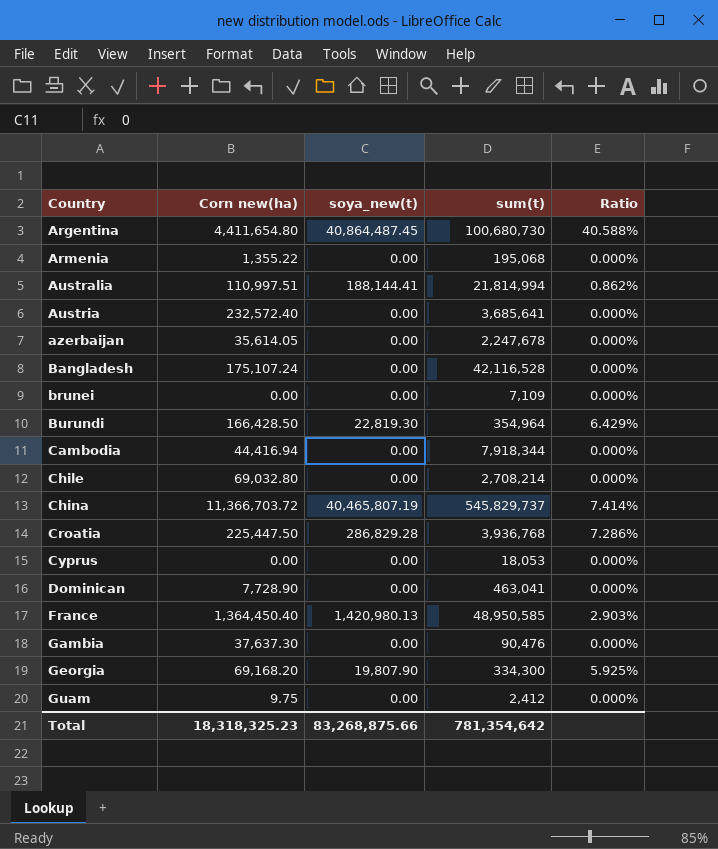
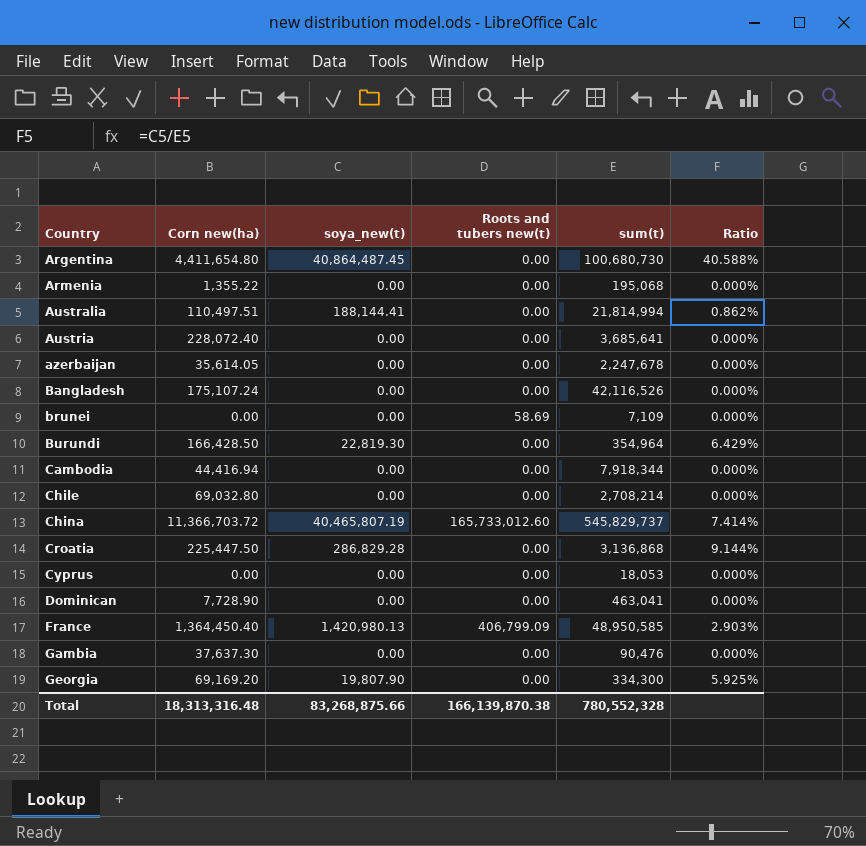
column Roots and tubers new(t) | position: none -> 4
row Guam: 9.75 | 0.00 | 2,412 | 0.000% -> none
Australia | Corn new(ha): 110,997.51 -> 110,497.51
Austria | Corn new(ha): 232,572.40 -> 228,072.40
Bangladesh | sum(t): 42,116,528 -> 42,116,526
Croatia | sum(t): 3,936,768 -> 3,136,868
Croatia | Ratio: 7.286% -> 9.144%
Georgia | Corn new(ha): 69,168.20 -> 69,169.20
Total | Corn new(ha): 18,318,325.23 -> 18,313,316.48
Total | sum(t): 781,354,642 -> 780,552,328

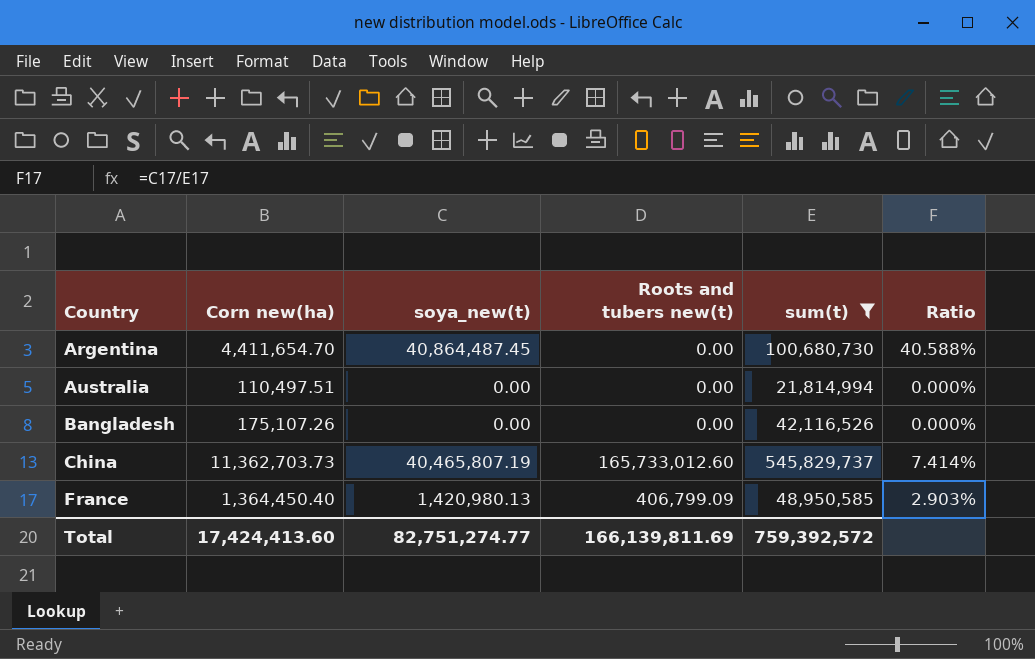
filter: none -> sum(t) >= 21,814,994
Argentina | Corn new(ha): 4,411,654.80 -> 4,411,654.70
Australia | soya_new(t): 188,144.41 -> 0.00
Australia | Ratio: 0.862% -> 0.000%
Bangladesh | Corn new(ha): 175,107.24 -> 175,107.26
China | Corn new(ha): 11,366,703.72 -> 11,362,703.73
Total | Corn new(ha): 18,313,316.48 -> 17,424,413.60
Total | soya_new(t): 83,268,875.66 -> 82,751,274.77
Total | Roots and tubers new(t): 166,139,870.38 -> 166,139,811.69
Total | sum(t): 780,552,328 -> 759,392,572

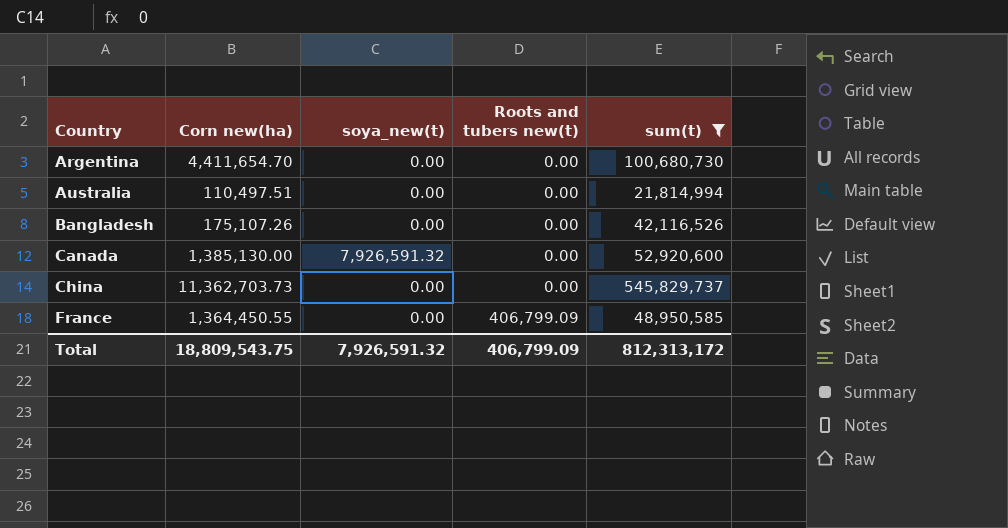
column Ratio | formula: [soya_new(t)] / [sum(t)] -> none
Argentina | soya_new(t): 40,864,487.45 -> 0.00
row Canada: none -> 1,385,130.00 | 7,926,591.32 | 0.00 | 52,920,600
China | soya_new(t): 40,465,807.19 -> 0.00
China | Roots and tubers new(t): 165,733,012.60 -> 0.00
France | Corn new(ha): 1,364,450.40 -> 1,364,450.55
France | soya_new(t): 1,420,980.13 -> 0.00
Total | Corn new(ha): 17,424,413.60 -> 18,809,543.75
Total | soya_new(t): 82,751,274.77 -> 7,926,591.32
Total | Roots and tubers new(t): 166,139,811.69 -> 406,799.09
Total | sum(t): 759,392,572 -> 812,313,172

